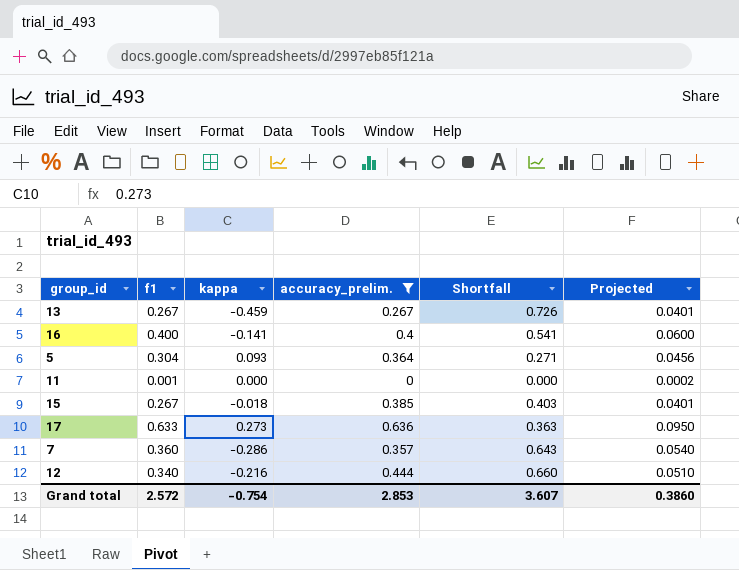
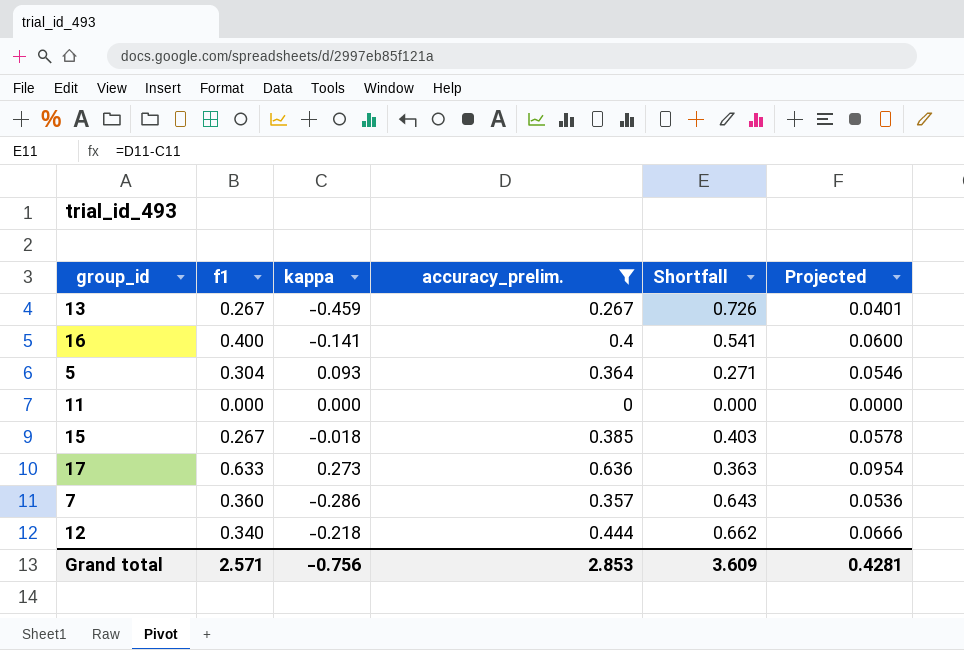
column Projected | formula: [f1] * 0.15 -> [accuracy_prelim.] * 0.15
11 | f1: 0.001 -> 0.000
12 | kappa: -0.216 -> -0.218
12 | Shortfall: 0.660 -> 0.662
Grand total | f1: 2.572 -> 2.571
Grand total | kappa: -0.754 -> -0.756
Grand total | Shortfall: 3.607 -> 3.609
Grand total | Projected: 0.3860 -> 0.4281

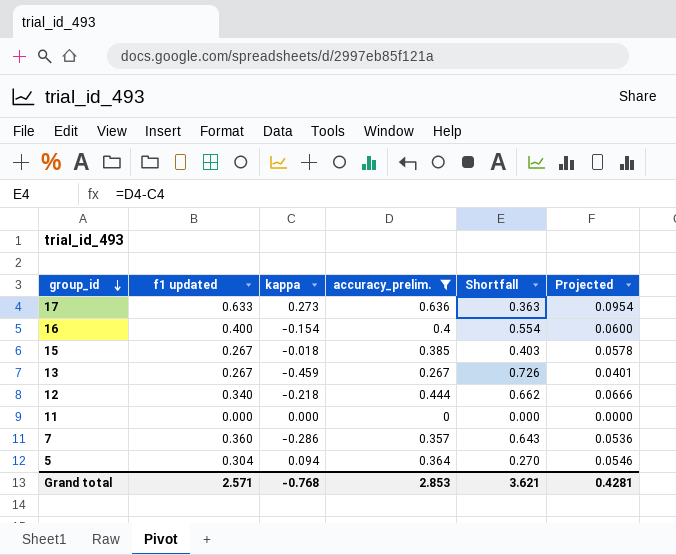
row order: none -> group_id descending
column name: f1 -> f1 updated
16 | kappa: -0.141 -> -0.154
16 | Shortfall: 0.541 -> 0.554
5 | kappa: 0.093 -> 0.094
5 | Shortfall: 0.271 -> 0.270
Grand total | kappa: -0.756 -> -0.768
Grand total | Shortfall: 3.609 -> 3.621

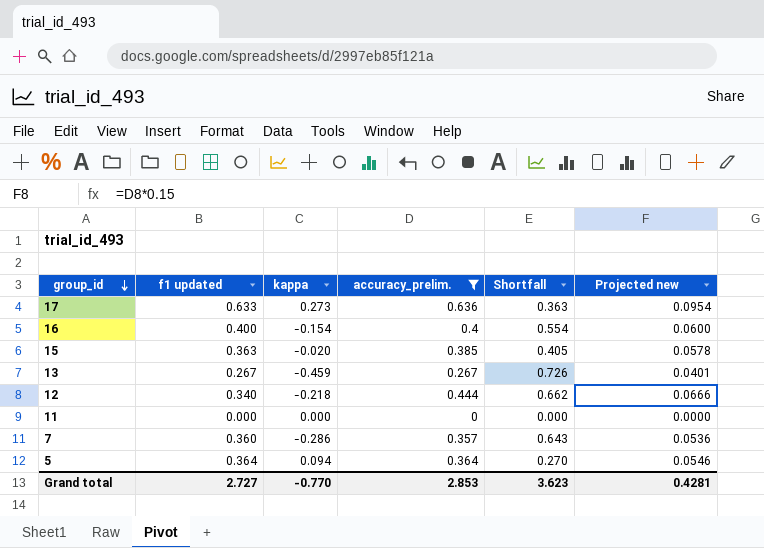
column name: Projected -> Projected new
15 | f1 updated: 0.267 -> 0.363
15 | kappa: -0.018 -> -0.020
15 | Shortfall: 0.403 -> 0.405
5 | f1 updated: 0.304 -> 0.364
Grand total | f1 updated: 2.571 -> 2.727
Grand total | kappa: -0.768 -> -0.770
Grand total | Shortfall: 3.621 -> 3.623

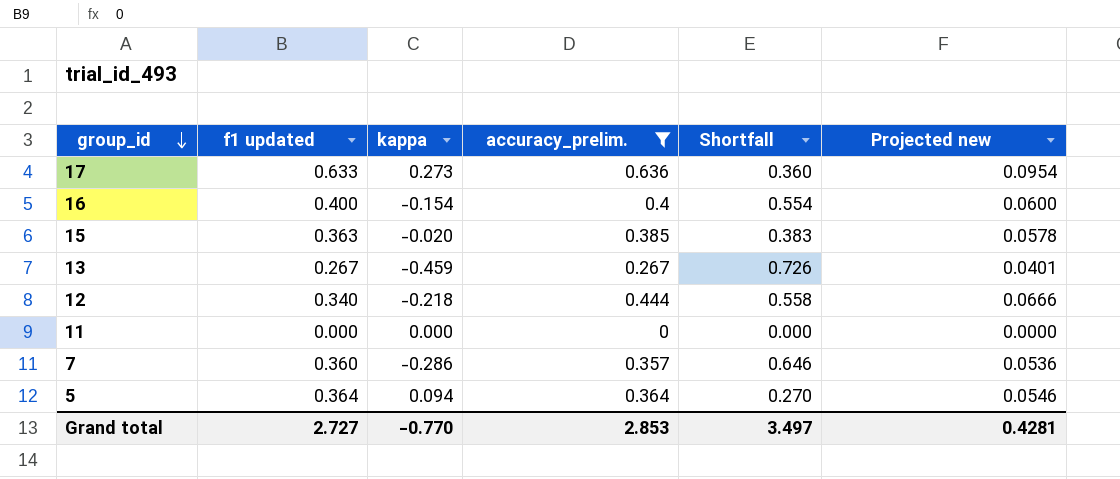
column Shortfall | formula: [accuracy_prelim.] - [kappa] -> [f1 updated] - [kappa]
Grand total | Shortfall: 3.623 -> 3.497

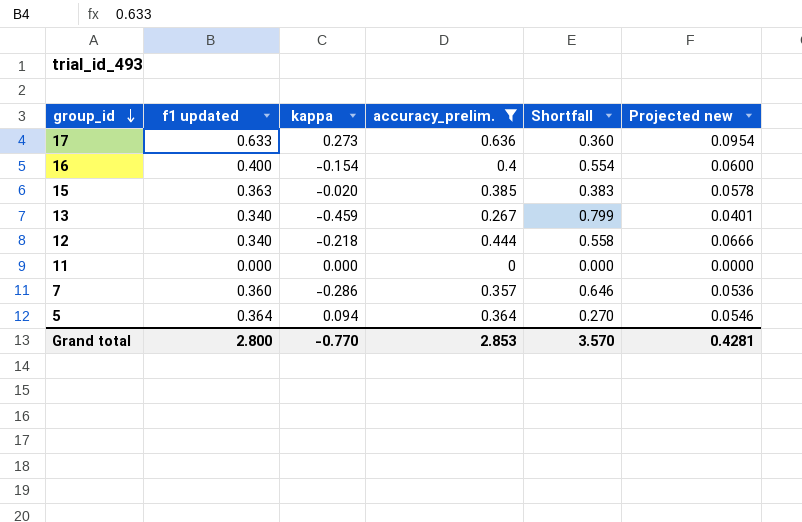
13 | f1 updated: 0.267 -> 0.340
13 | Shortfall: 0.726 -> 0.799
Grand total | f1 updated: 2.727 -> 2.800
Grand total | Shortfall: 3.497 -> 3.570

